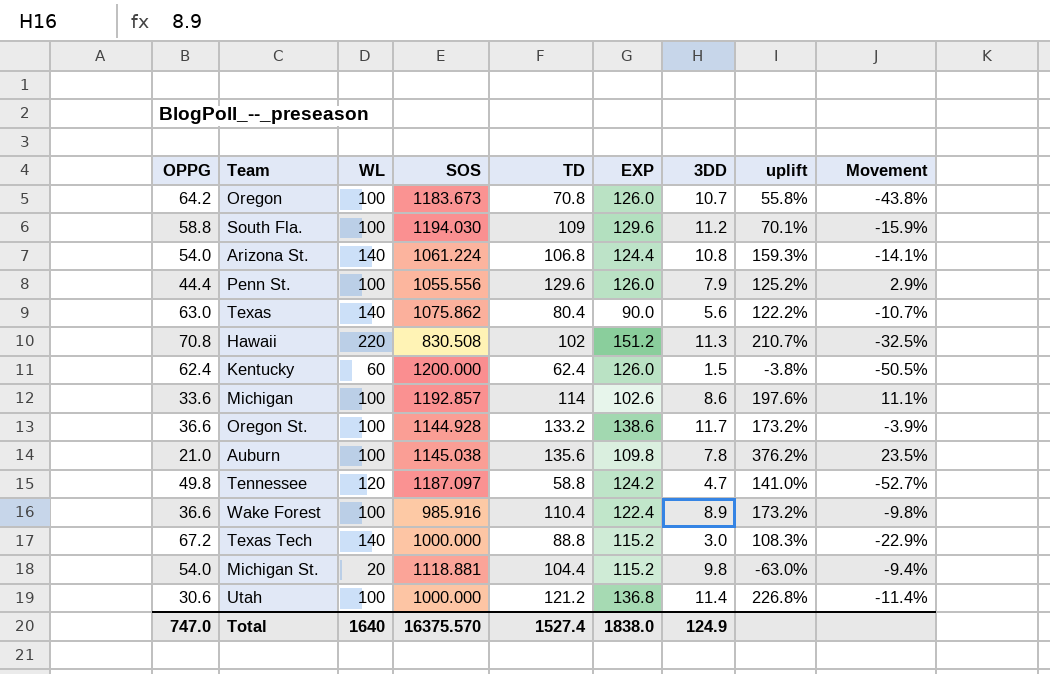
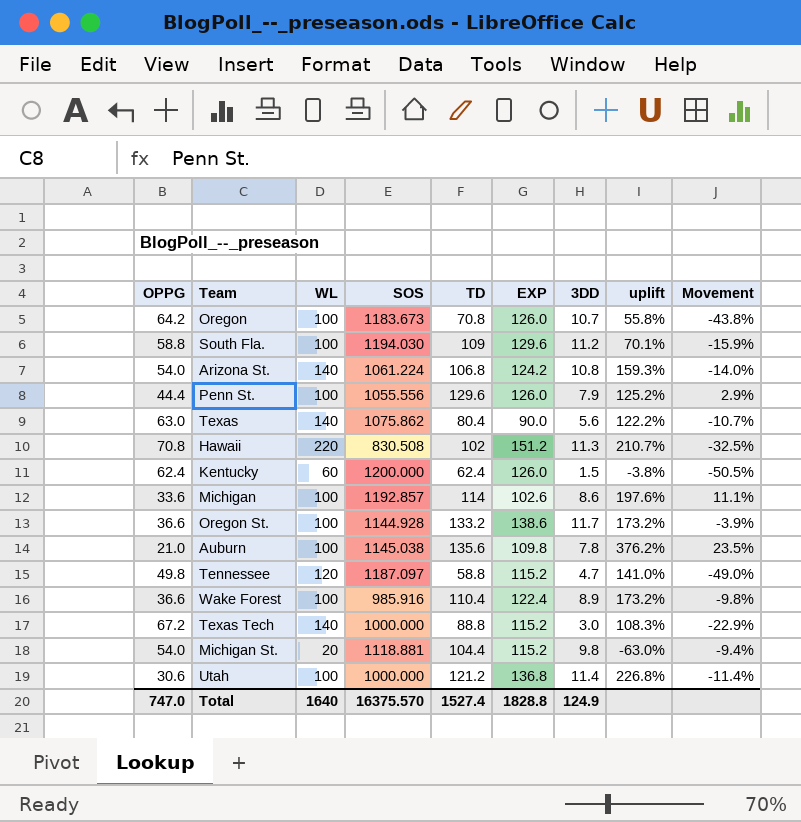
Arizona St. | EXP: 124.4 -> 124.2
Arizona St. | Movement: -14.1% -> -14.0%
Tennessee | EXP: 124.2 -> 115.2
Tennessee | Movement: -52.7% -> -49.0%
Total | EXP: 1838.0 -> 1828.8

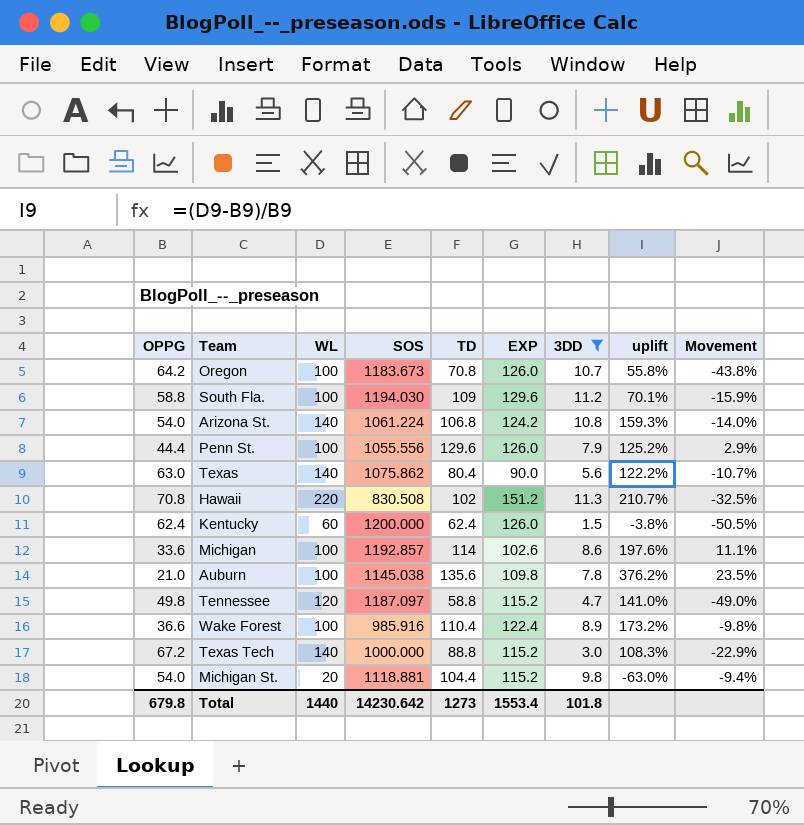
filter: none -> 3DD <= 11.3
Total | OPPG: 747.0 -> 679.8
Total | WL: 1640 -> 1440
Total | SOS: 16375.570 -> 14230.642
Total | TD: 1527.4 -> 1273
Total | EXP: 1828.8 -> 1553.4
Total | 3DD: 124.9 -> 101.8

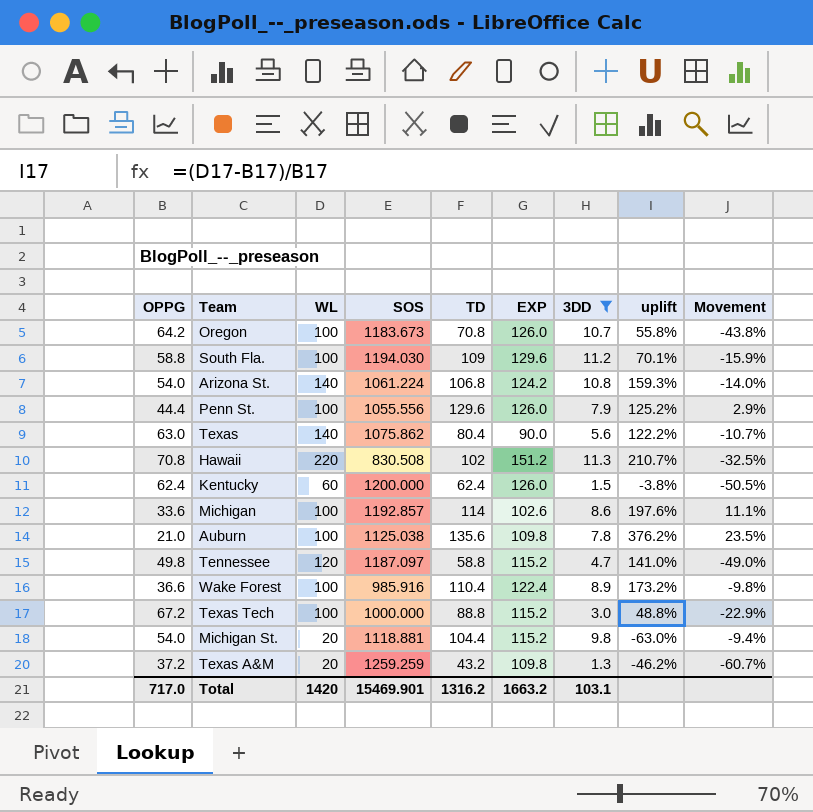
Auburn | SOS: 1145.038 -> 1125.038
Texas Tech | WL: 140 -> 100
Texas Tech | uplift: 108.3% -> 48.8%
row Texas A&M: none -> 37.2 | 20 | 1259.259 | 43.2 | 109.8 | 1.3 | -46.2% | -60.7%
Total | OPPG: 679.8 -> 717.0
Total | WL: 1440 -> 1420
Total | SOS: 14230.642 -> 15469.901
Total | TD: 1273 -> 1316.2
Total | EXP: 1553.4 -> 1663.2
Total | 3DD: 101.8 -> 103.1

